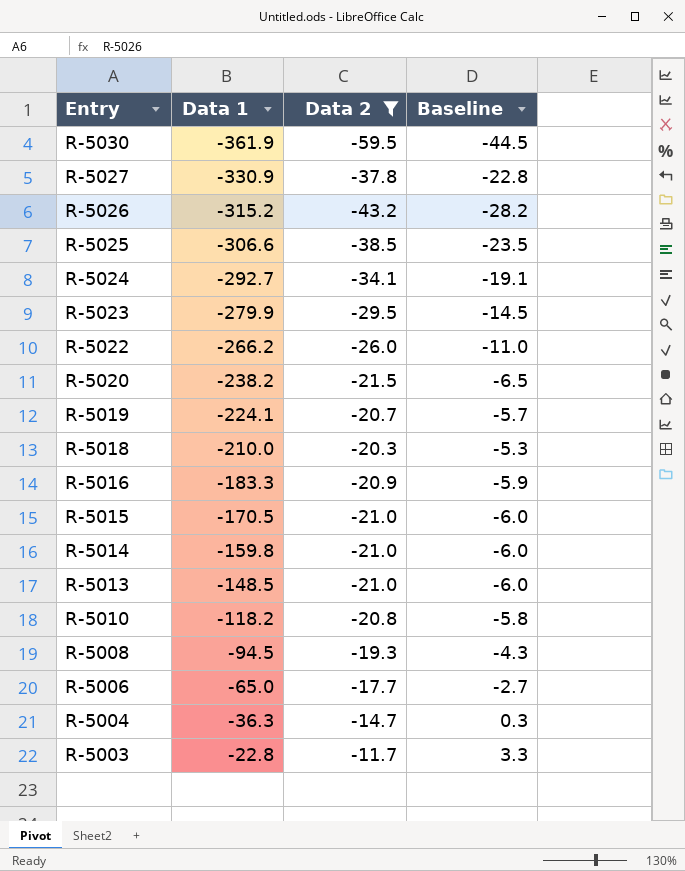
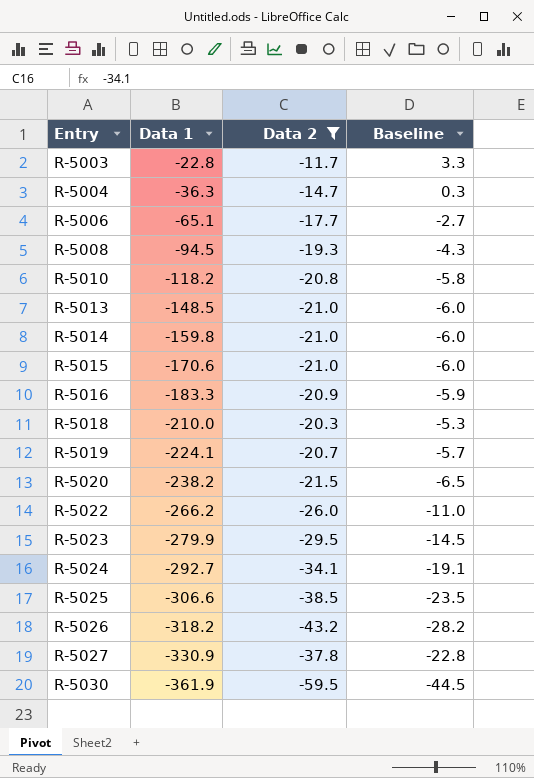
row order: Entry descending -> Entry ascending
R-5006 | Data 1: -65.0 -> -65.1
R-5015 | Data 1: -170.5 -> -170.6
R-5026 | Data 1: -315.2 -> -318.2

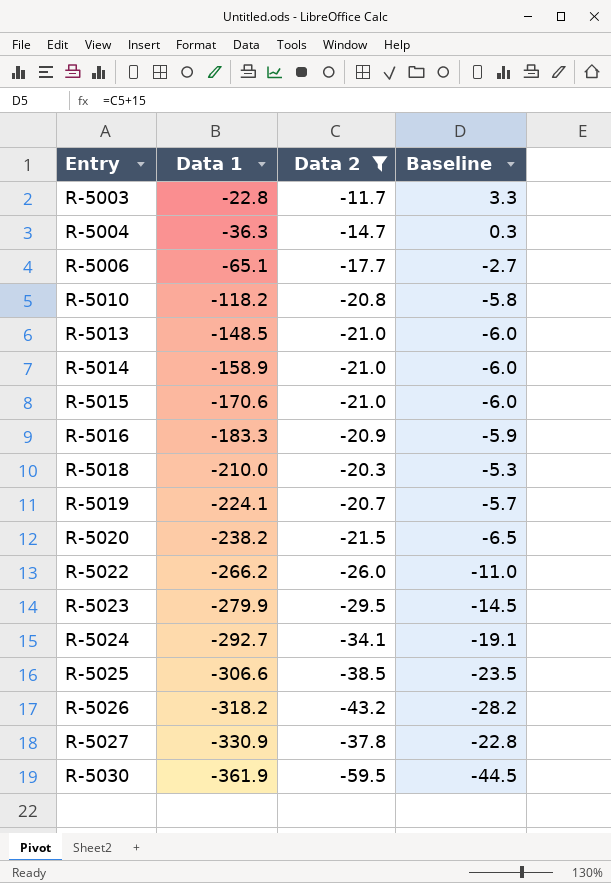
row R-5008: -94.5 | -19.3 | -4.3 -> none
R-5014 | Data 1: -159.8 -> -158.9

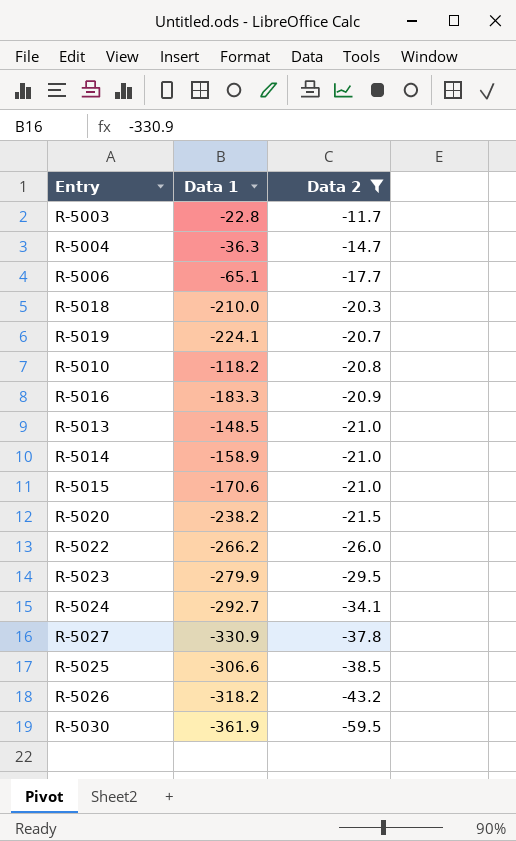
row order: Entry ascending -> Data 2 descending
column Baseline | formula: [Data 2] + 15 -> none

